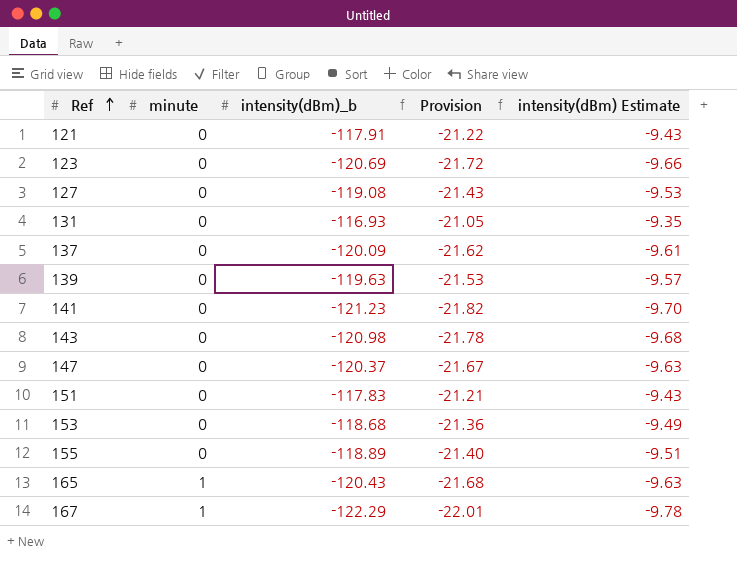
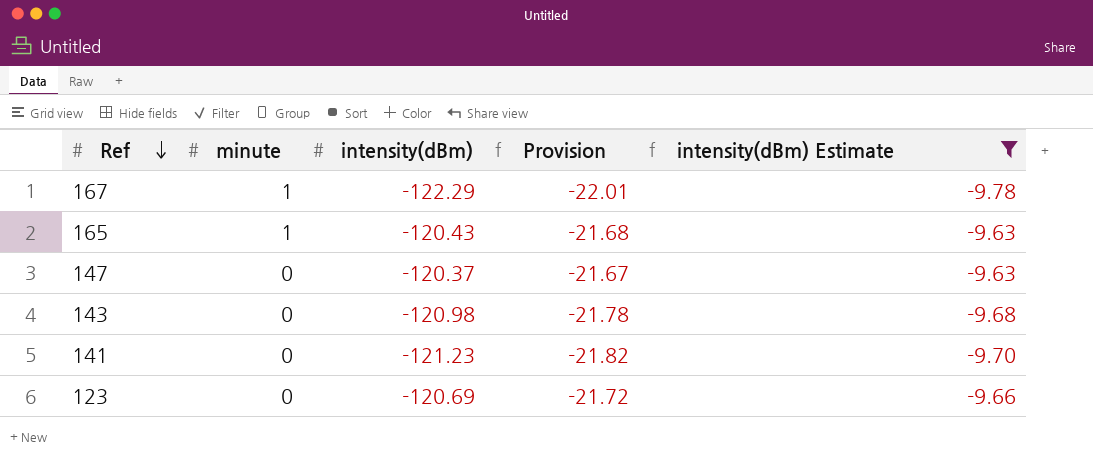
filter: none -> intensity(dBm) Estimate <= -9.63
row order: Ref ascending -> Ref descending
column name: intensity(dBm)_b -> intensity(dBm)

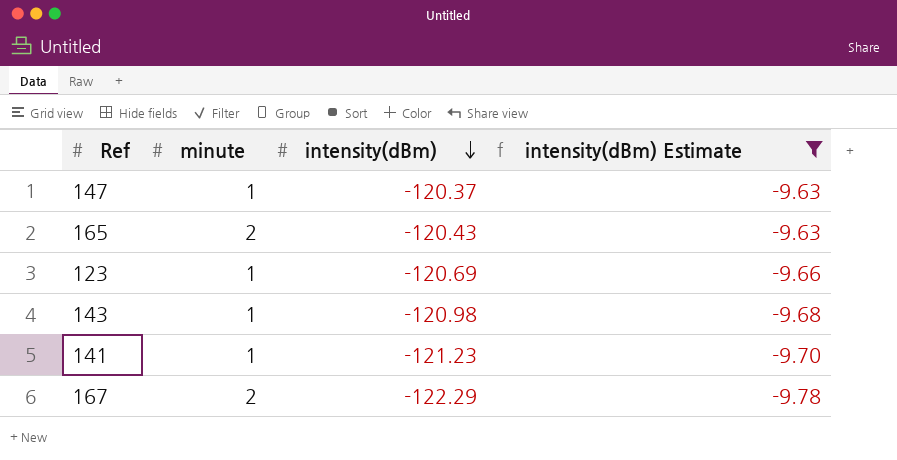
row order: Ref descending -> intensity(dBm) descending
column Provision | formula: [intensity(dBm)] * 0.18 -> none
147 | minute: 0 -> 1
165 | minute: 1 -> 2
123 | minute: 0 -> 1
143 | minute: 0 -> 1
141 | minute: 0 -> 1
167 | minute: 1 -> 2

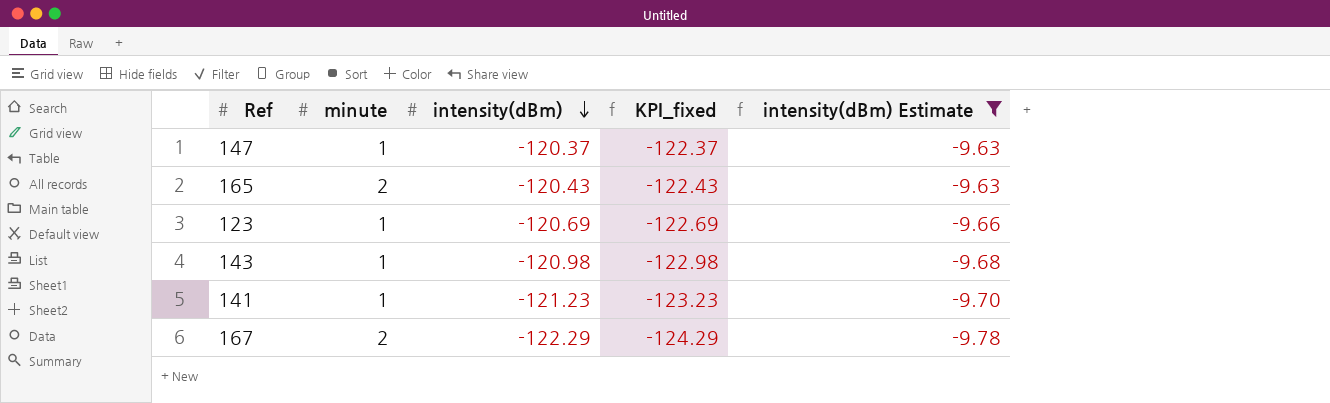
column KPI_fixed | formula: none -> [intensity(dBm)] - 2

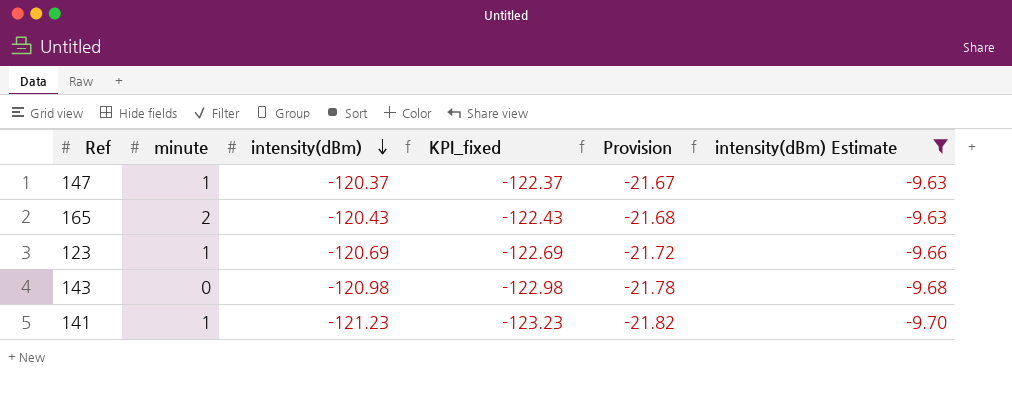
column Provision | formula: none -> [intensity(dBm)] * 0.18
row 167: 2 | -122.29 | -124.29 | -9.78 -> none
143 | minute: 1 -> 0

